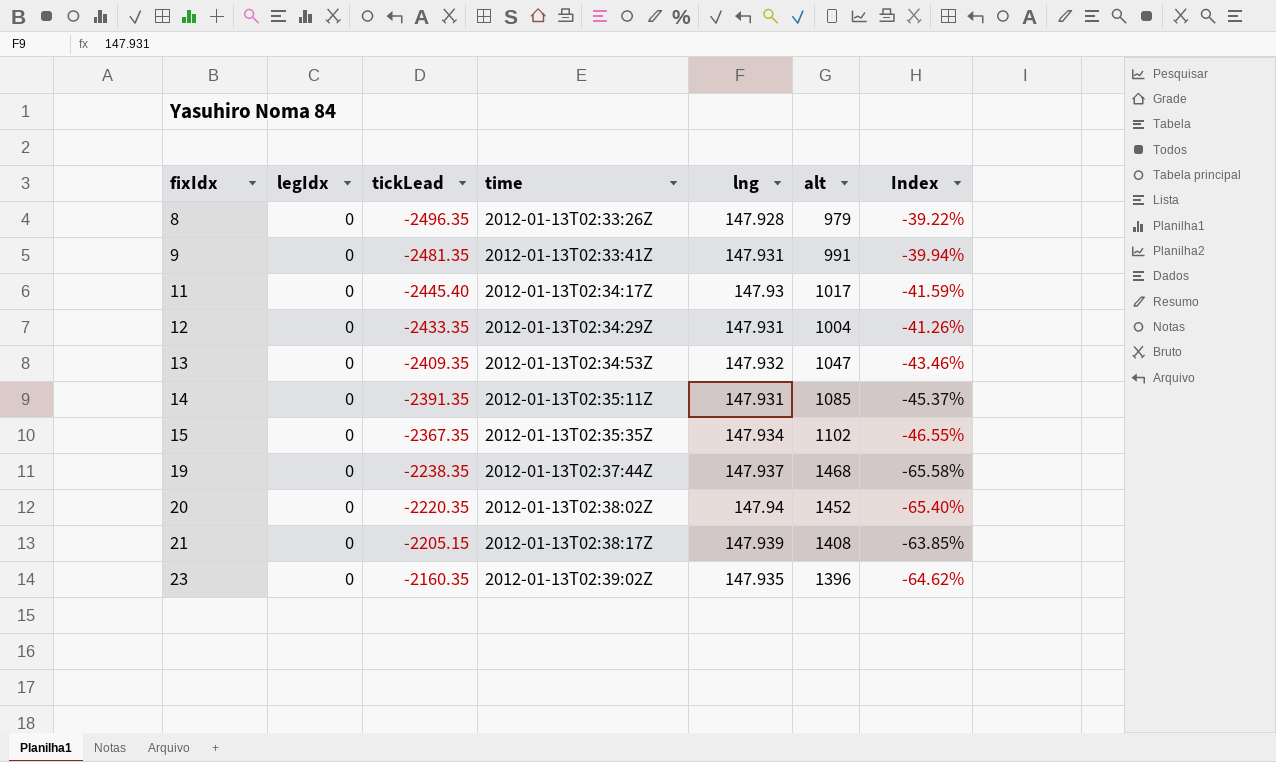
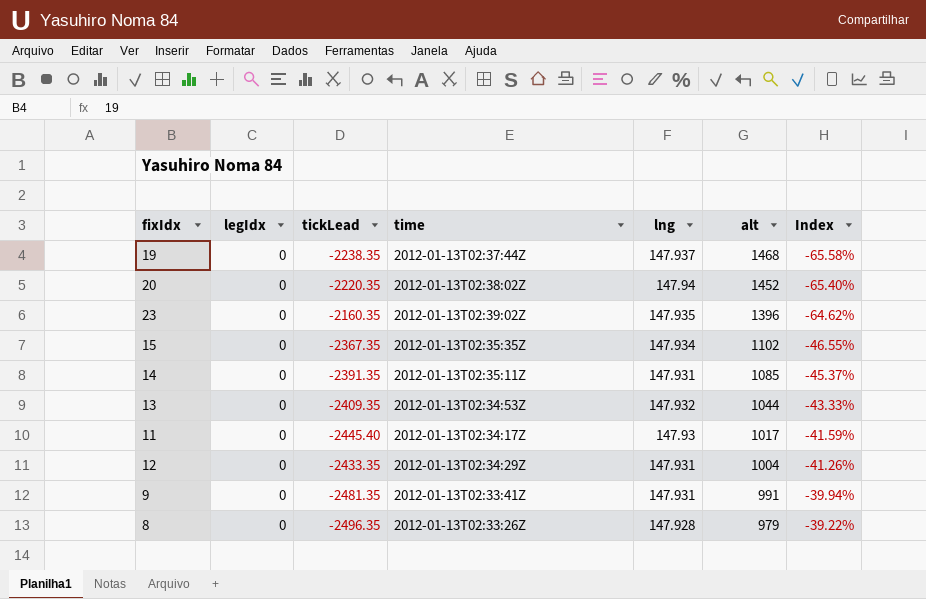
row order: fixIdx ascending -> alt descending
row 21: 0 | -2205.15 | 2012-01-13T02:38:17Z | 147.939 | 1408 | -63.85% -> none
13 | alt: 1047 -> 1044
13 | Index: -43.46% -> -43.33%

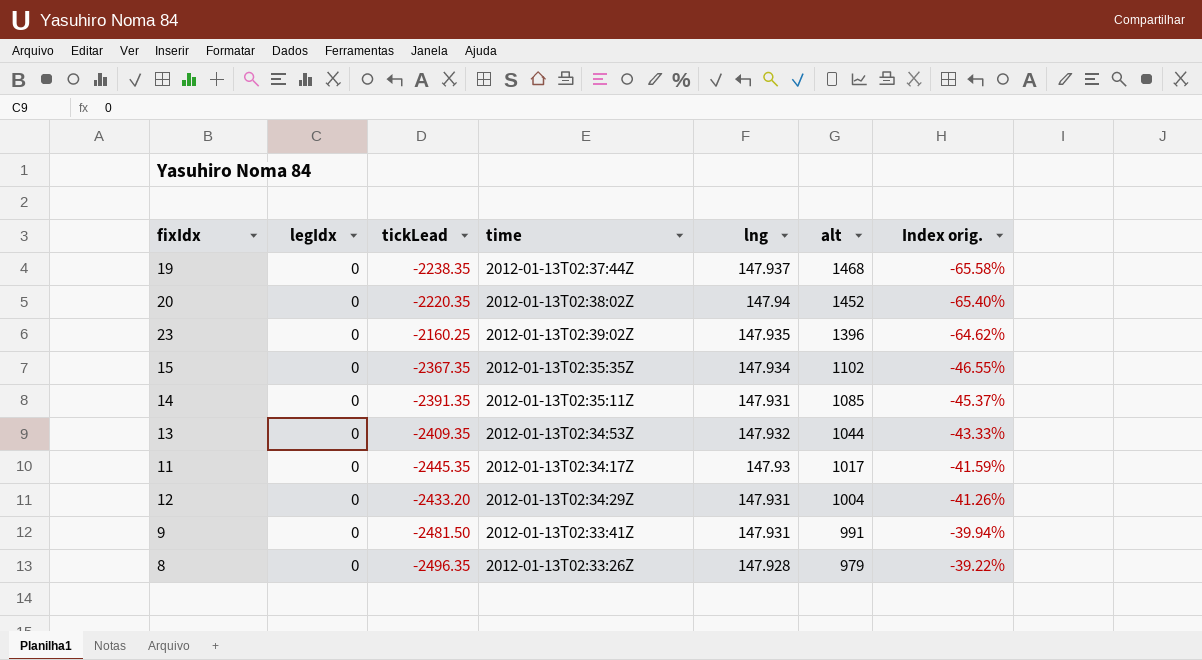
column name: Index -> Index orig.
23 | tickLead: -2160.35 -> -2160.25
11 | tickLead: -2445.40 -> -2445.35
12 | tickLead: -2433.35 -> -2433.20
9 | tickLead: -2481.35 -> -2481.50

